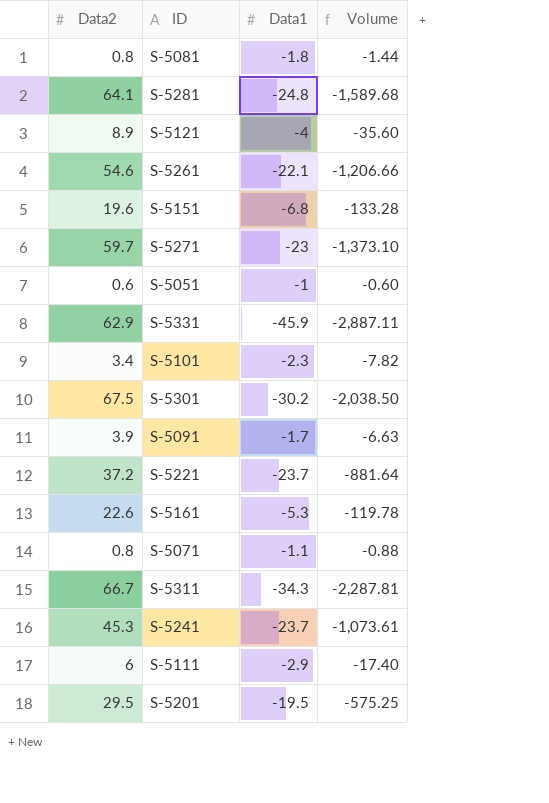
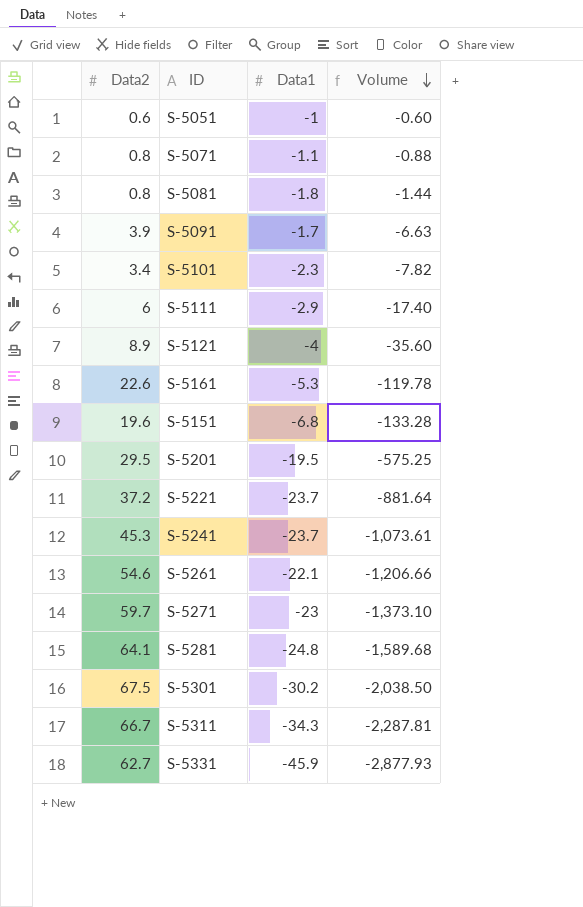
row order: none -> Volume descending
S-5331 | Data2: 62.9 -> 62.7
S-5331 | Volume: -2,887.11 -> -2,877.93

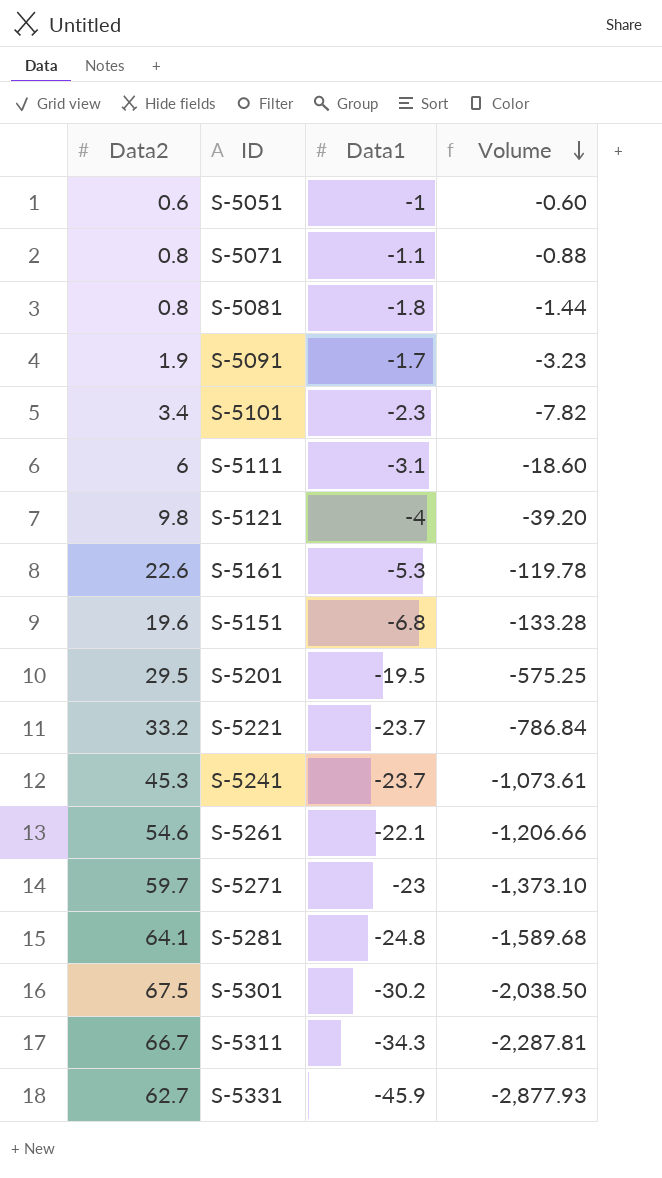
S-5091 | Data2: 3.9 -> 1.9
S-5091 | Volume: -6.63 -> -3.23
S-5111 | Data1: -2.9 -> -3.1
S-5111 | Volume: -17.40 -> -18.60
S-5121 | Data2: 8.9 -> 9.8
S-5121 | Volume: -35.60 -> -39.20
S-5221 | Data2: 37.2 -> 33.2
S-5221 | Volume: -881.64 -> -786.84

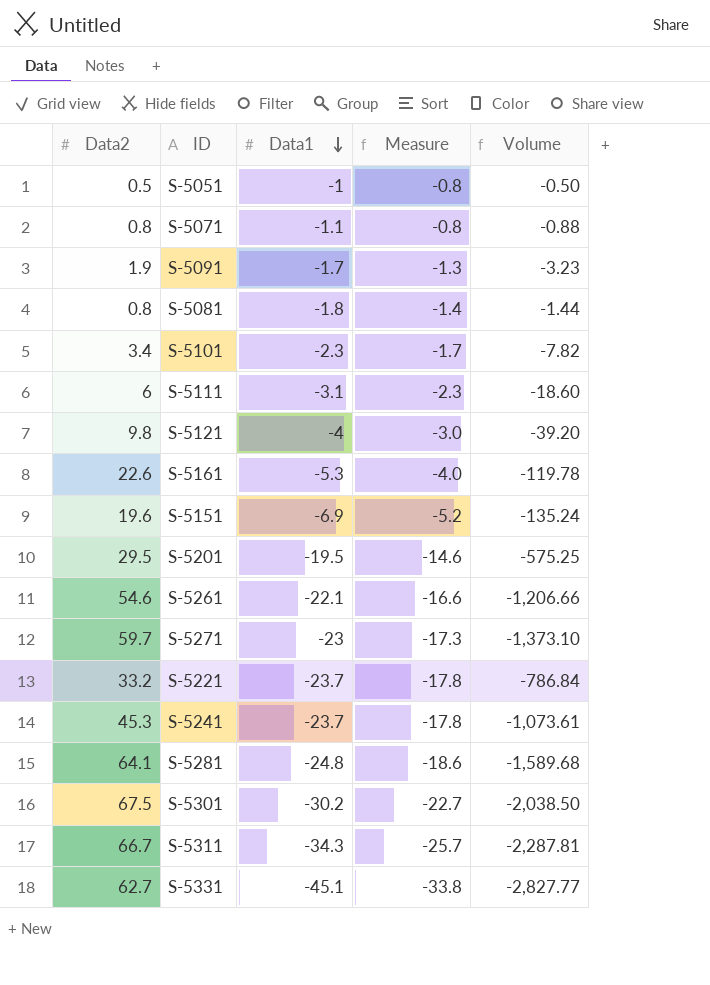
row order: Volume descending -> Data1 descending
column Measure | formula: none -> [Data1] * 0.75
S-5051 | Data2: 0.6 -> 0.5
S-5051 | Volume: -0.60 -> -0.50
S-5151 | Data1: -6.8 -> -6.9
S-5151 | Volume: -133.28 -> -135.24
S-5331 | Data1: -45.9 -> -45.1
S-5331 | Volume: -2,877.93 -> -2,827.77

